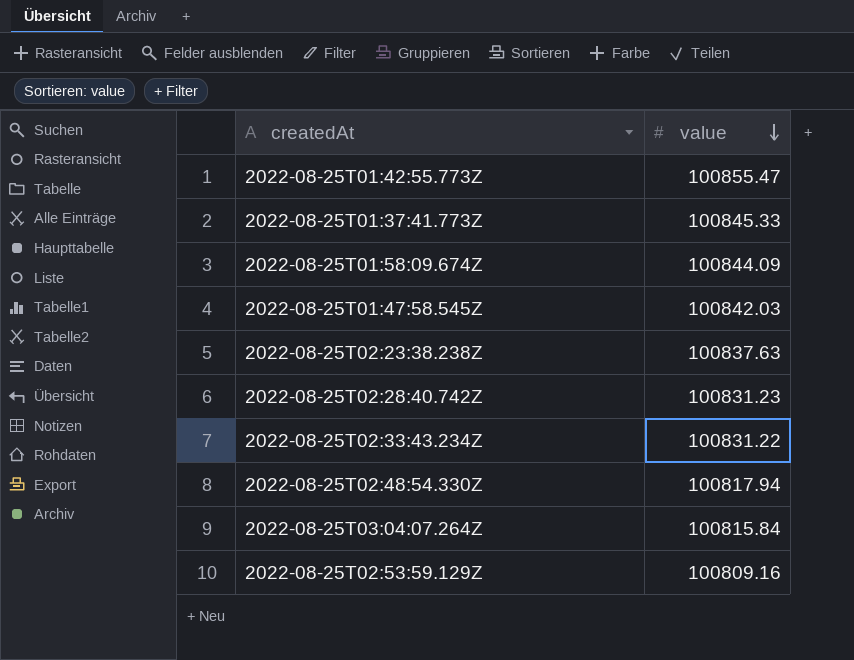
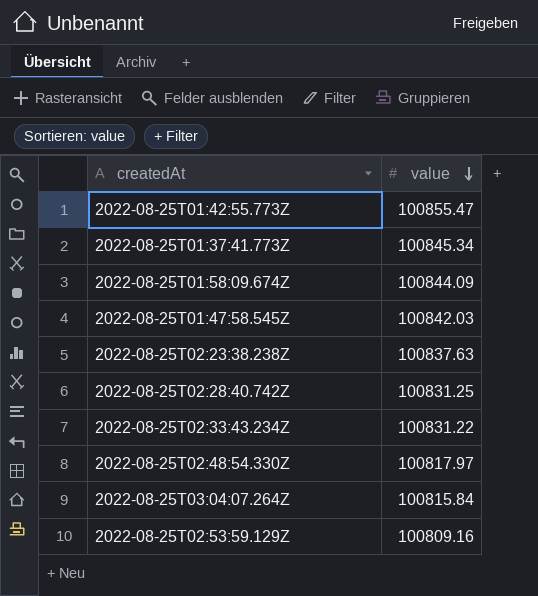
2022-08-25T01:37:41.773Z | value: 100845.33 -> 100845.34
2022-08-25T02:28:40.742Z | value: 100831.23 -> 100831.25
2022-08-25T02:48:54.330Z | value: 100817.94 -> 100817.97

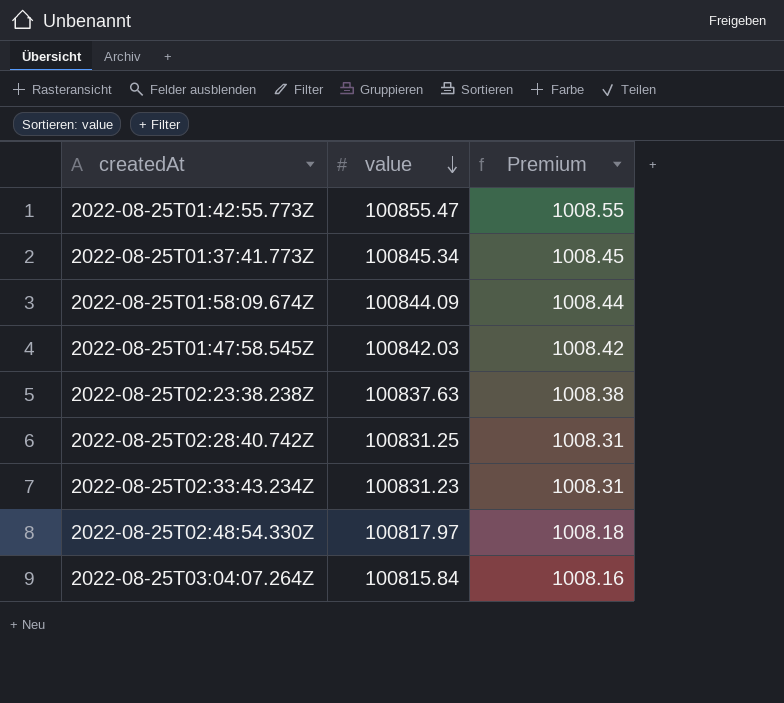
column Premium | formula: none -> [value] * 0.01
row 2022-08-25T02:53:59.129Z: 100809.16 -> none
2022-08-25T02:33:43.234Z | value: 100831.22 -> 100831.23

